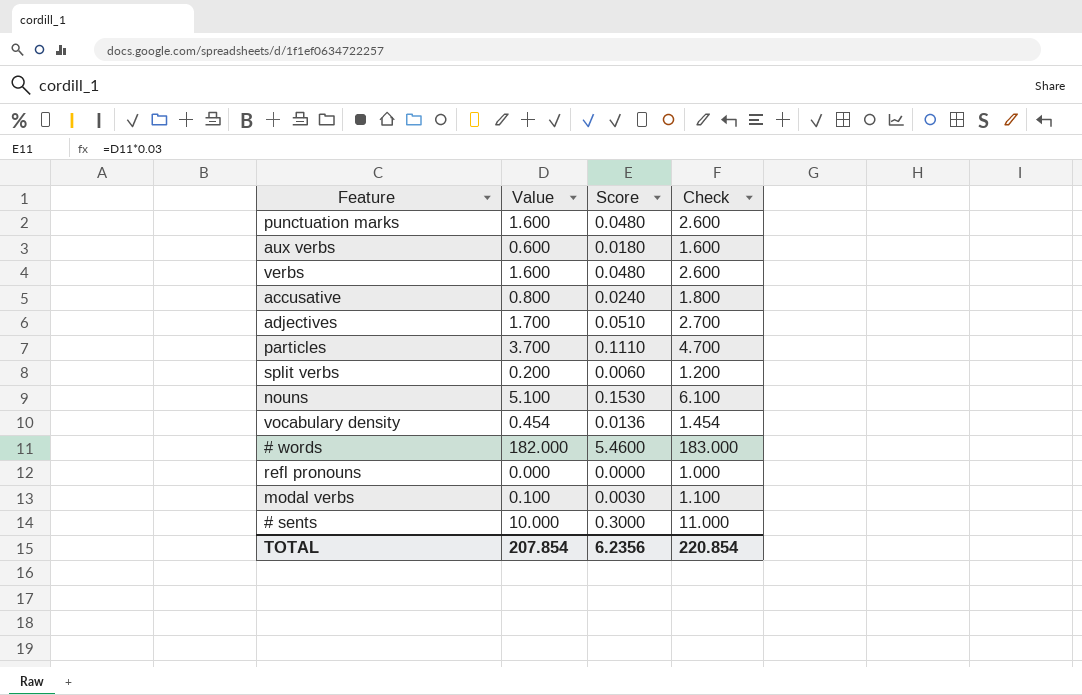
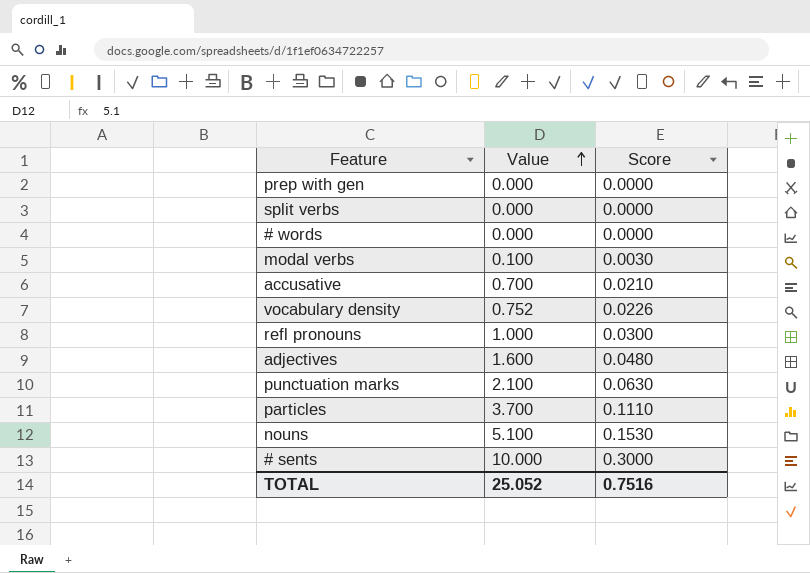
row order: none -> Value ascending
column Check | formula: [Value] + 1 -> none
row aux verbs: 0.600 | 0.0180 | 1.600 -> none
row verbs: 1.600 | 0.0480 | 2.600 -> none
row prep with gen: none -> 0.000 | 0.0000
split verbs | Value: 0.200 -> 0.000
split verbs | Score: 0.0060 -> 0.0000
# words | Value: 182.000 -> 0.000
# words | Score: 5.4600 -> 0.0000
accusative | Value: 0.800 -> 0.700
accusative | Score: 0.0240 -> 0.0210
vocabulary density | Value: 0.454 -> 0.752
vocabulary density | Score: 0.0136 -> 0.0226
refl pronouns | Value: 0.000 -> 1.000
refl pronouns | Score: 0.0000 -> 0.0300
adjectives | Value: 1.700 -> 1.600
adjectives | Score: 0.0510 -> 0.0480
punctuation marks | Value: 1.600 -> 2.100
punctuation marks | Score: 0.0480 -> 0.0630
TOTAL | Value: 207.854 -> 25.052
TOTAL | Score: 6.2356 -> 0.7516

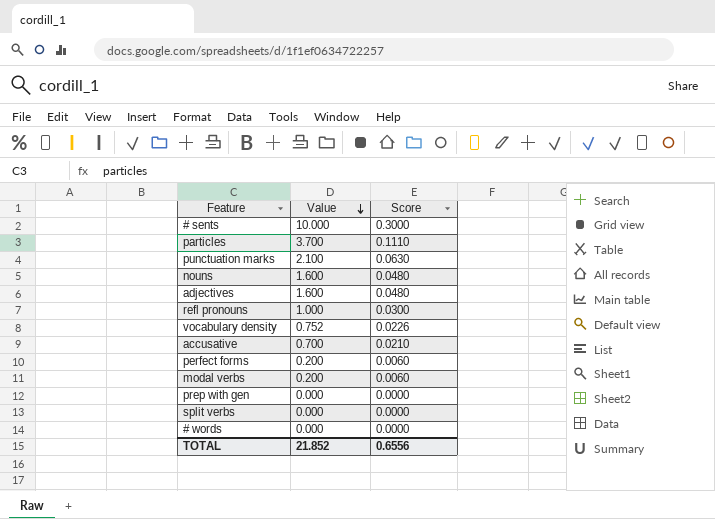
row order: Value ascending -> Value descending
nouns | Value: 5.100 -> 1.600
nouns | Score: 0.1530 -> 0.0480
row perfect forms: none -> 0.200 | 0.0060
modal verbs | Value: 0.100 -> 0.200
modal verbs | Score: 0.0030 -> 0.0060
TOTAL | Value: 25.052 -> 21.852
TOTAL | Score: 0.7516 -> 0.6556

